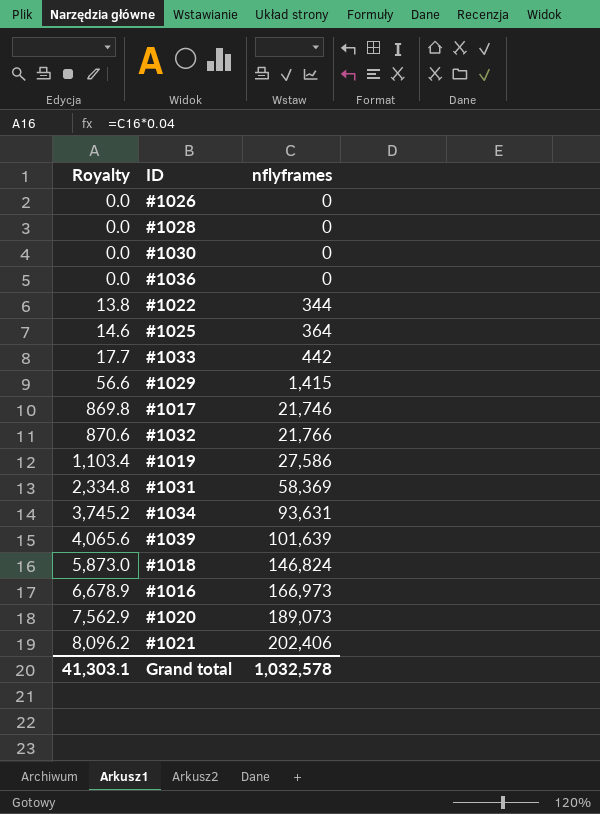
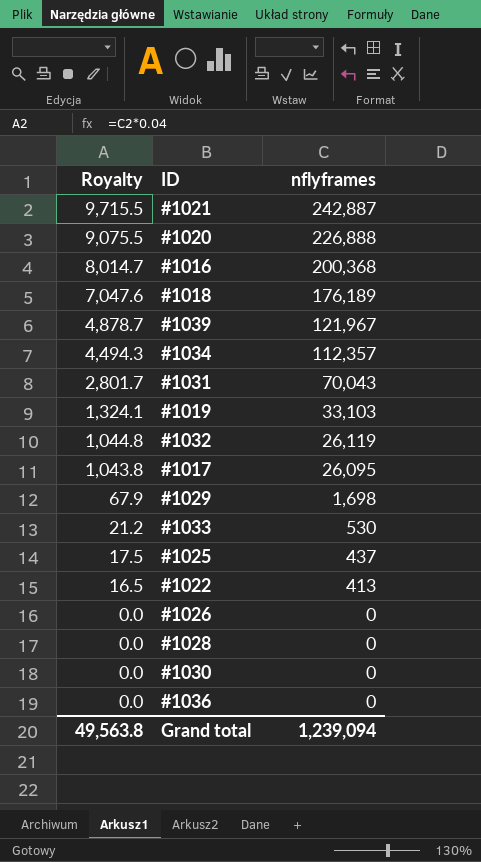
row order: Royalty ascending -> Royalty descending
#1021 | Royalty: 8,096.2 -> 9,715.5
#1021 | nflyframes: 202,406 -> 242,887
#1020 | Royalty: 7,562.9 -> 9,075.5
#1020 | nflyframes: 189,073 -> 226,888
#1016 | Royalty: 6,678.9 -> 8,014.7
#1016 | nflyframes: 166,973 -> 200,368
#1018 | Royalty: 5,873.0 -> 7,047.6
#1018 | nflyframes: 146,824 -> 176,189
#1039 | Royalty: 4,065.6 -> 4,878.7
#1039 | nflyframes: 101,639 -> 121,967
#1034 | Royalty: 3,745.2 -> 4,494.3
#1034 | nflyframes: 93,631 -> 112,357
#1031 | Royalty: 2,334.8 -> 2,801.7
#1031 | nflyframes: 58,369 -> 70,043
#1019 | Royalty: 1,103.4 -> 1,324.1
#1019 | nflyframes: 27,586 -> 33,103
#1032 | Royalty: 870.6 -> 1,044.8
#1032 | nflyframes: 21,766 -> 26,119
#1017 | Royalty: 869.8 -> 1,043.8
#1017 | nflyframes: 21,746 -> 26,095
#1029 | Royalty: 56.6 -> 67.9
#1029 | nflyframes: 1,415 -> 1,698
#1033 | Royalty: 17.7 -> 21.2
#1033 | nflyframes: 442 -> 530
#1025 | Royalty: 14.6 -> 17.5
#1025 | nflyframes: 364 -> 437
#1022 | Royalty: 13.8 -> 16.5
#1022 | nflyframes: 344 -> 413
Grand total | Royalty: 41,303.1 -> 49,563.8
Grand total | nflyframes: 1,032,578 -> 1,239,094

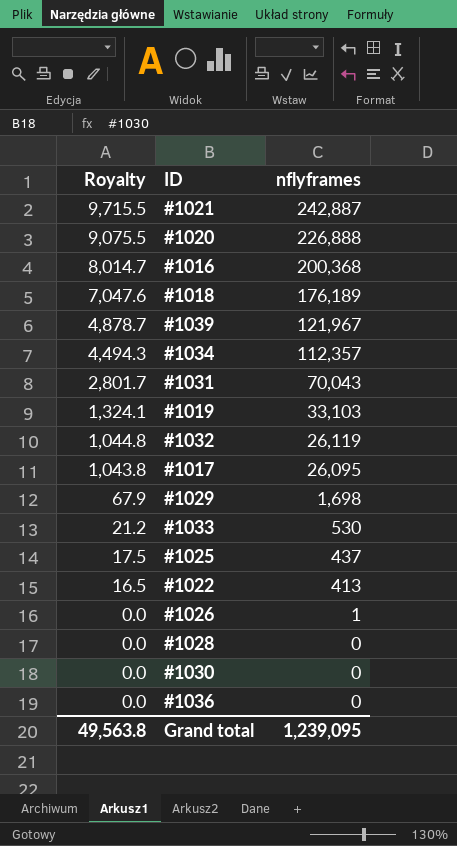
#1026 | nflyframes: 0 -> 1
Grand total | nflyframes: 1,239,094 -> 1,239,095

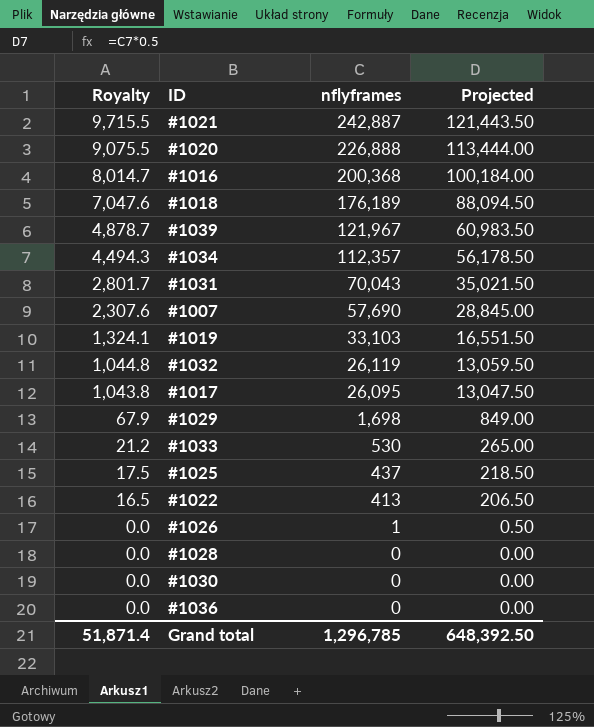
column Projected | formula: none -> [nflyframes] * 0.5
row #1007: none -> 2,307.6 | 57,690 | 28,845.00
Grand total | Royalty: 49,563.8 -> 51,871.4
Grand total | nflyframes: 1,239,095 -> 1,296,785

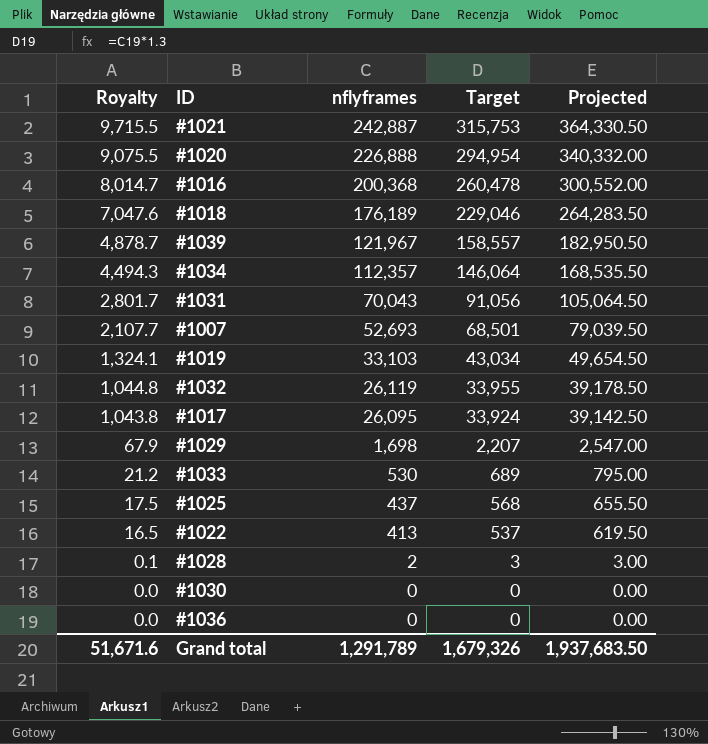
column Target | formula: none -> [nflyframes] * 1.3
column Projected | formula: [nflyframes] * 0.5 -> [nflyframes] * 1.5
row #1026: 0.0 | 1 | 0.50 -> none
#1007 | Royalty: 2,307.6 -> 2,107.7
#1007 | nflyframes: 57,690 -> 52,693
#1028 | Royalty: 0.0 -> 0.1
#1028 | nflyframes: 0 -> 2
Grand total | Royalty: 51,871.4 -> 51,671.6
Grand total | nflyframes: 1,296,785 -> 1,291,789
Grand total | Projected: 648,392.50 -> 1,937,683.50

